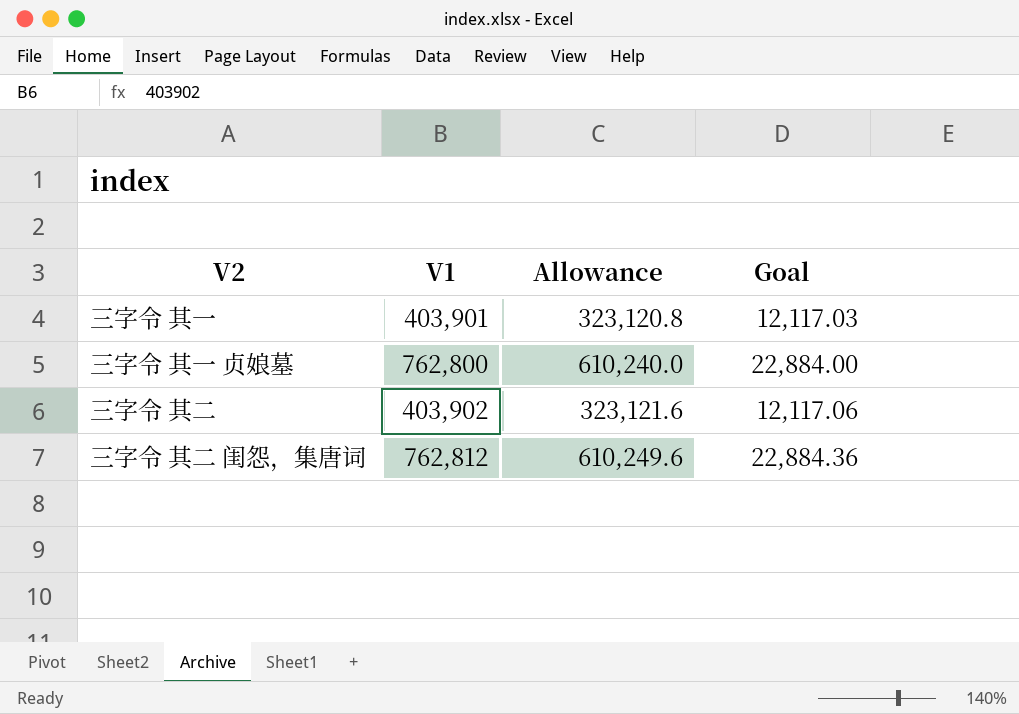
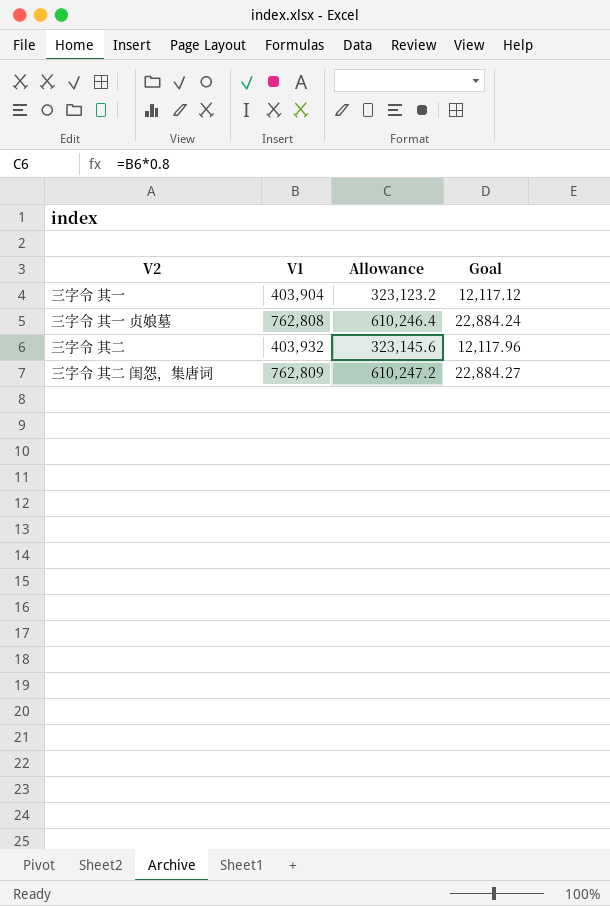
三字令 其一 | V1: 403,901 -> 403,904
三字令 其一 | Allowance: 323,120.8 -> 323,123.2
三字令 其一 | Goal: 12,117.03 -> 12,117.12
三字令 其一 贞娘墓 | V1: 762,800 -> 762,808
三字令 其一 贞娘墓 | Allowance: 610,240.0 -> 610,246.4
三字令 其一 贞娘墓 | Goal: 22,884.00 -> 22,884.24
三字令 其二 | V1: 403,902 -> 403,932
三字令 其二 | Allowance: 323,121.6 -> 323,145.6
三字令 其二 | Goal: 12,117.06 -> 12,117.96
三字令 其二 闺怨，集唐词 | V1: 762,812 -> 762,809
三字令 其二 闺怨，集唐词 | Allowance: 610,249.6 -> 610,247.2
三字令 其二 闺怨，集唐词 | Goal: 22,884.36 -> 22,884.27

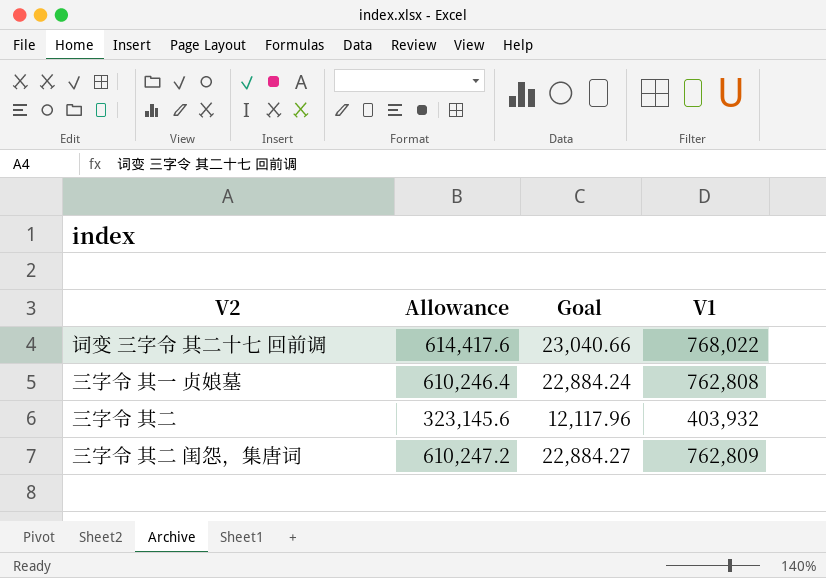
column V1 | position: 2 -> 4
row 三字令 其一: 403,904 | 323,123.2 | 12,117.12 -> none
row 词变 三字令 其二十七 回前调: none -> 614,417.6 | 23,040.66 | 768,022

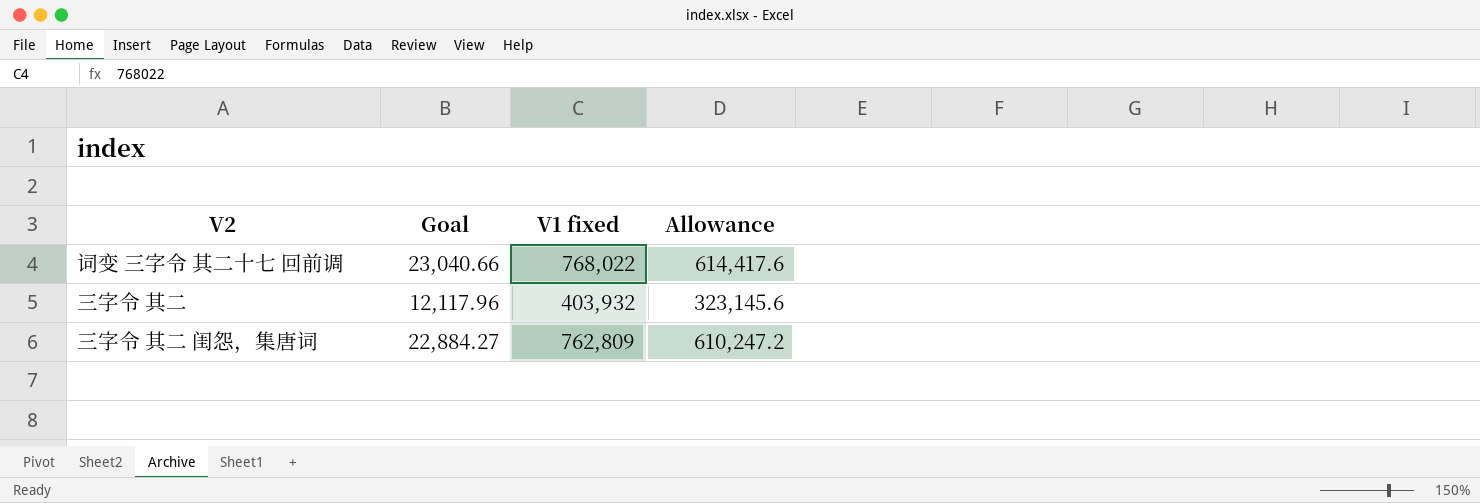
column name: V1 -> V1 fixed
column Allowance | position: 2 -> 4
row 三字令 其一 贞娘墓: 610,246.4 | 22,884.24 | 762,808 -> none

